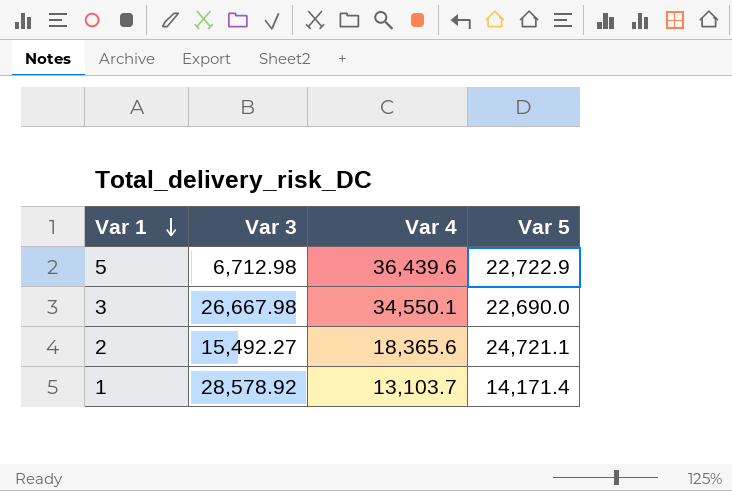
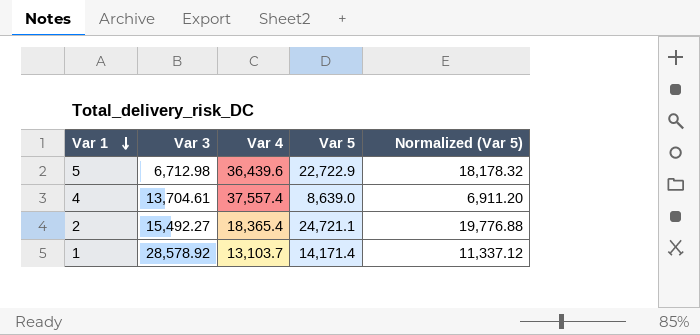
column Normalized (Var 5) | formula: none -> [Var 5] * 0.8
row 3: 26,667.98 | 34,550.1 | 22,690.0 -> none
row 4: none -> 13,704.61 | 37,557.4 | 8,639.0 | 6,911.20
2 | Var 4: 18,365.6 -> 18,365.4

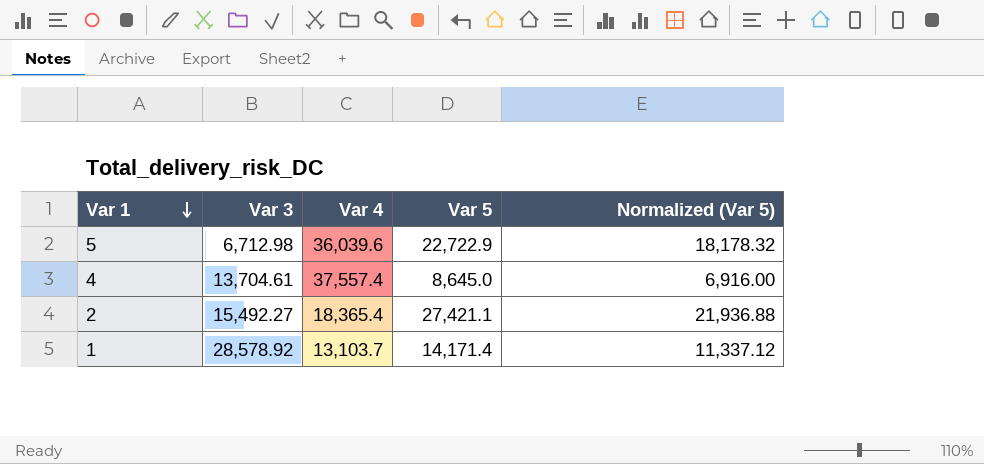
5 | Var 4: 36,439.6 -> 36,039.6
4 | Var 5: 8,639.0 -> 8,645.0
4 | Normalized (Var 5): 6,911.20 -> 6,916.00
2 | Var 5: 24,721.1 -> 27,421.1
2 | Normalized (Var 5): 19,776.88 -> 21,936.88

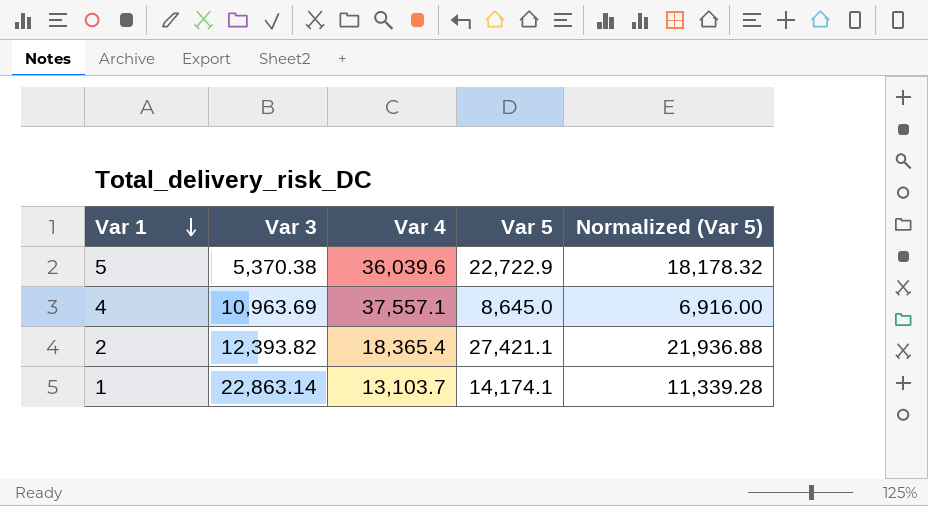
5 | Var 3: 6,712.98 -> 5,370.38
4 | Var 3: 13,704.61 -> 10,963.69
4 | Var 4: 37,557.4 -> 37,557.1
2 | Var 3: 15,492.27 -> 12,393.82
1 | Var 3: 28,578.92 -> 22,863.14
1 | Var 5: 14,171.4 -> 14,174.1
1 | Normalized (Var 5): 11,337.12 -> 11,339.28

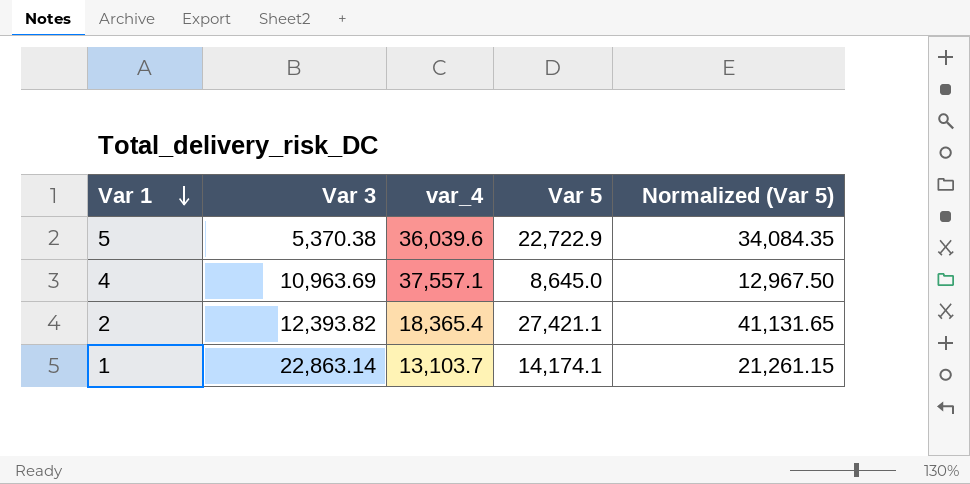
column name: Var 4 -> var_4
column Normalized (Var 5) | formula: [Var 5] * 0.8 -> [Var 5] * 1.5

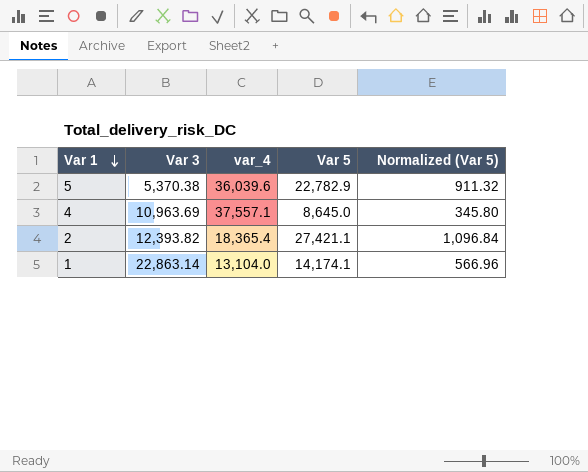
column Normalized (Var 5) | formula: [Var 5] * 1.5 -> [Var 5] * 0.04
5 | Var 5: 22,722.9 -> 22,782.9
1 | var_4: 13,103.7 -> 13,104.0

